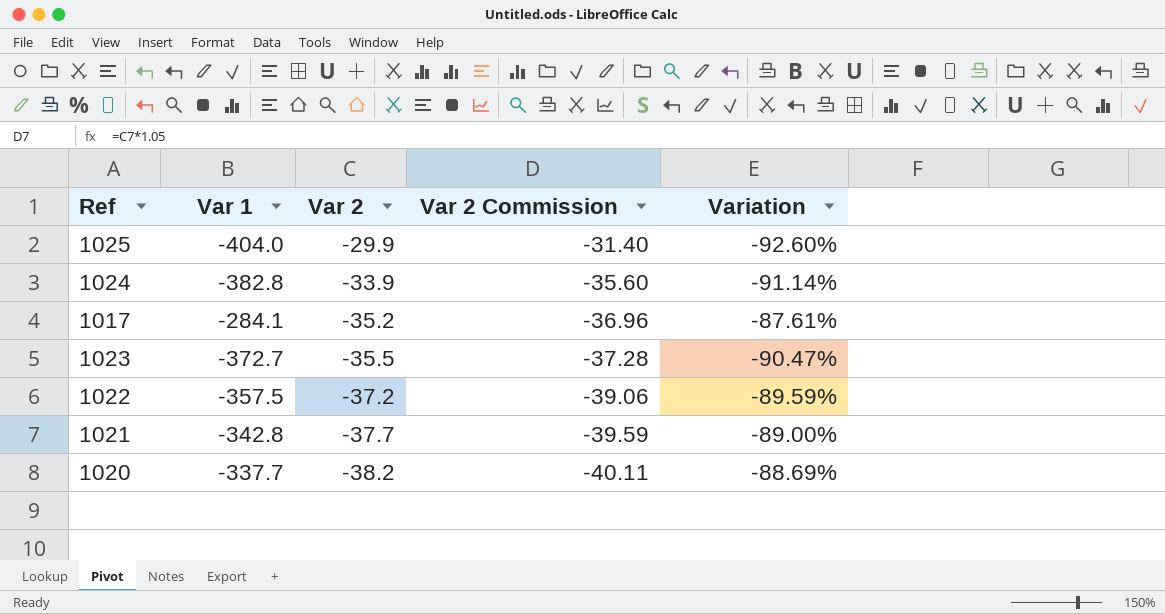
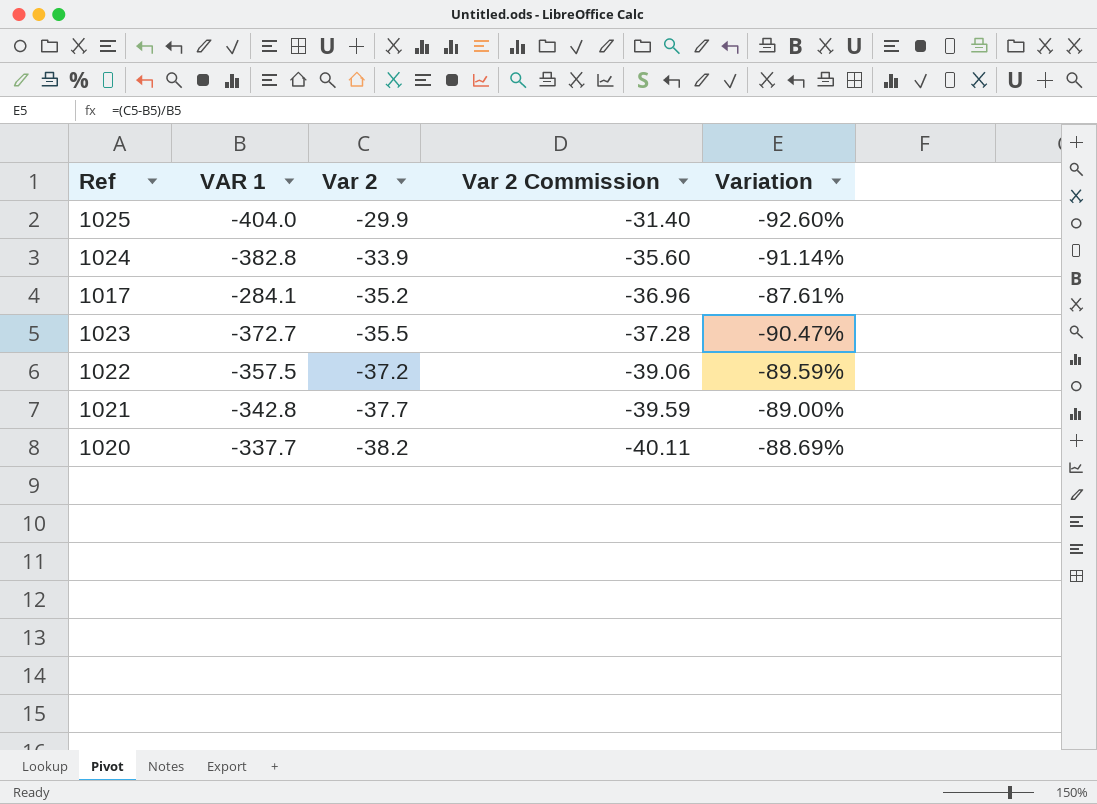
column name: Var 1 -> VAR 1

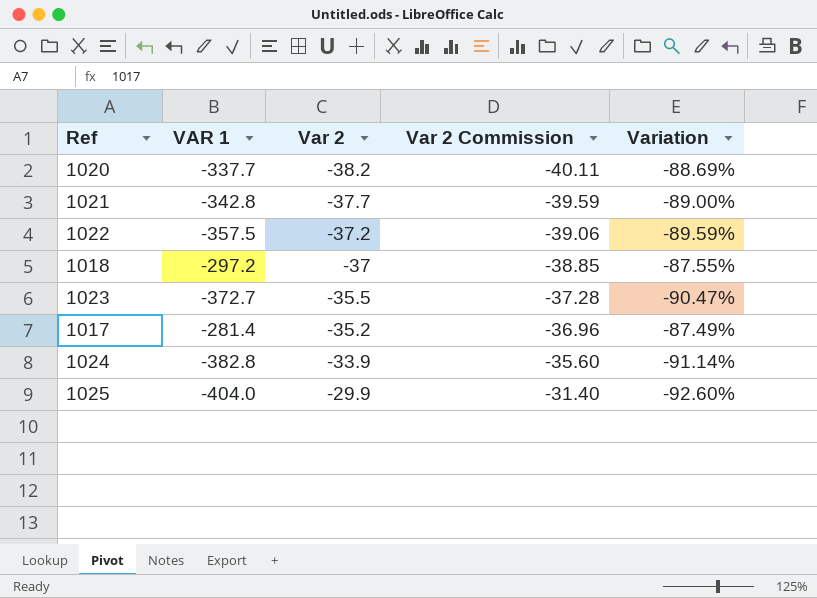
row order: Var 2 descending -> Var 2 ascending
row 1018: none -> -297.2 | -37 | -38.85 | -87.55%
1017 | VAR 1: -284.1 -> -281.4
1017 | Variation: -87.61% -> -87.49%

